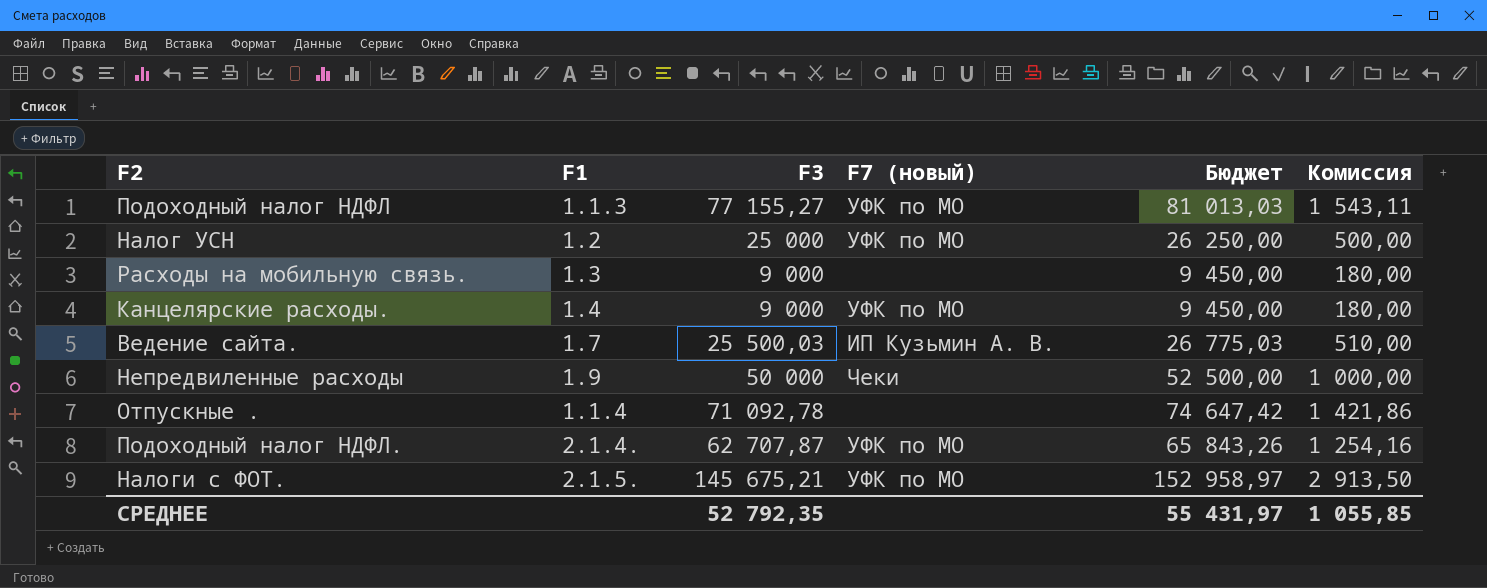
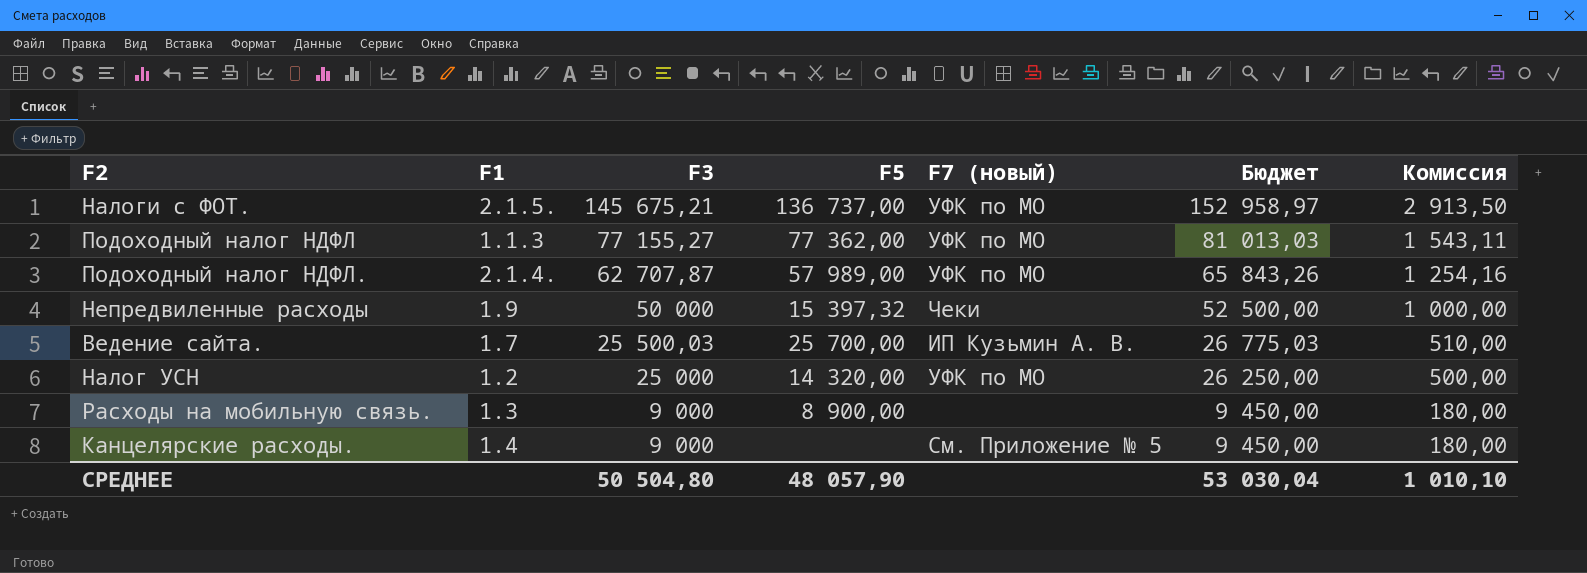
row order: none -> F3 descending
column F5 | position: none -> 4
row Отпускные .: 1.1.4 | 71 092,78 | none | 74 647,42 | 1 421,86 -> none
Канцелярские расходы. | F7 (новый): УФК по МО -> См. Приложение № 5
СРЕДНЕЕ | F3: 52 792,35 -> 50 504,80
СРЕДНЕЕ | Бюджет: 55 431,97 -> 53 030,04
СРЕДНЕЕ | Комиссия: 1 055,85 -> 1 010,10

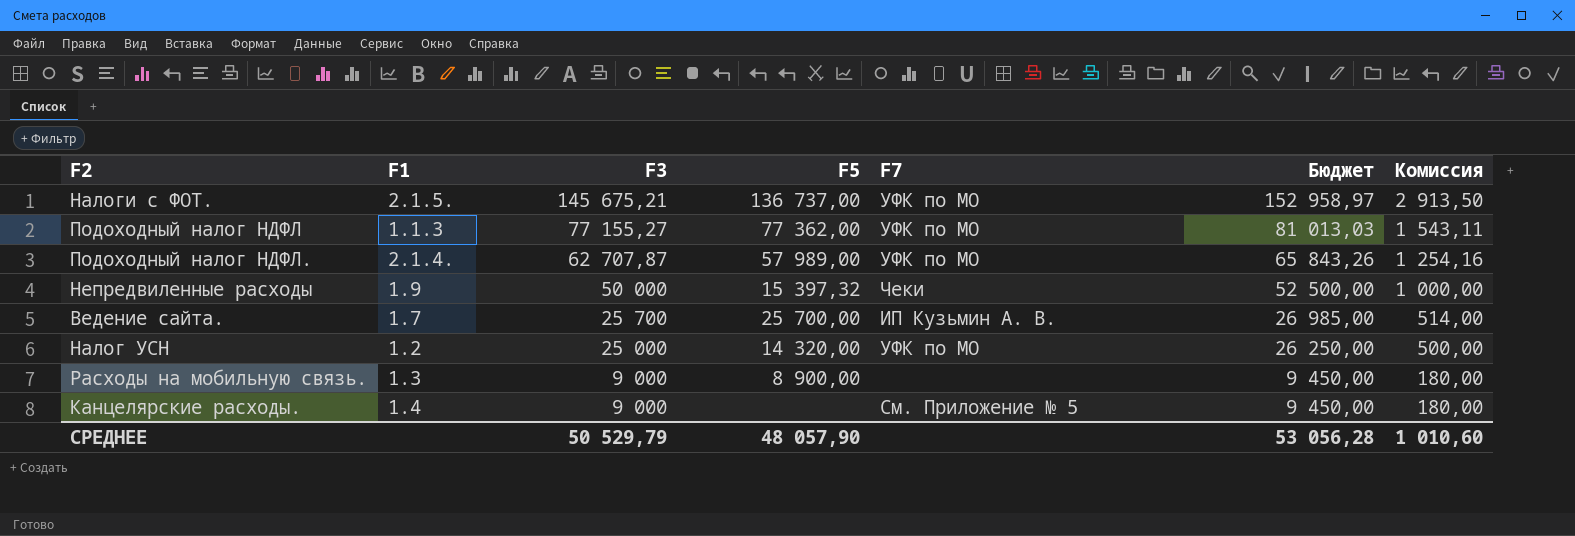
column name: F7 (новый) -> F7
Ведение сайта. | F3: 25 500,03 -> 25 700
Ведение сайта. | Бюджет: 26 775,03 -> 26 985,00
Ведение сайта. | Комиссия: 510,00 -> 514,00
СРЕДНЕЕ | F3: 50 504,80 -> 50 529,79
СРЕДНЕЕ | Бюджет: 53 030,04 -> 53 056,28
СРЕДНЕЕ | Комиссия: 1 010,10 -> 1 010,60

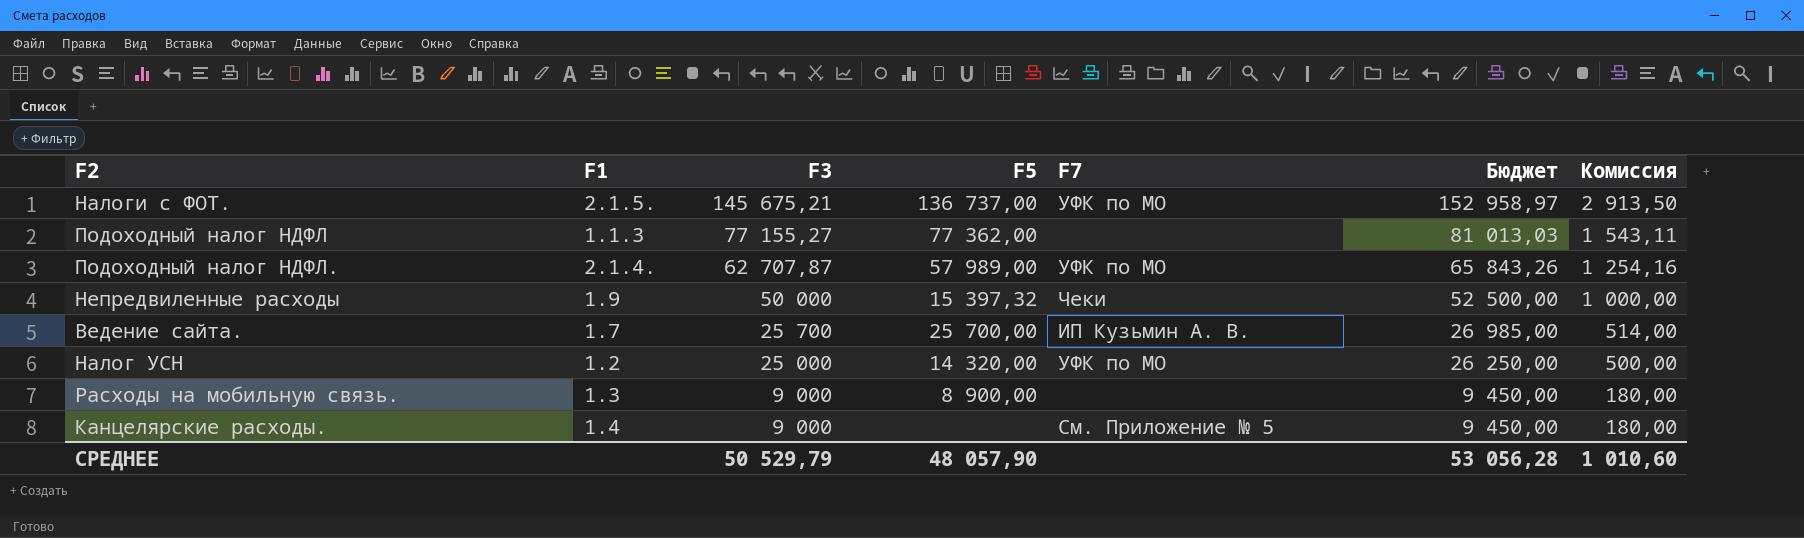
Подоходный налог НДФЛ | F7: УФК по МО -> none

